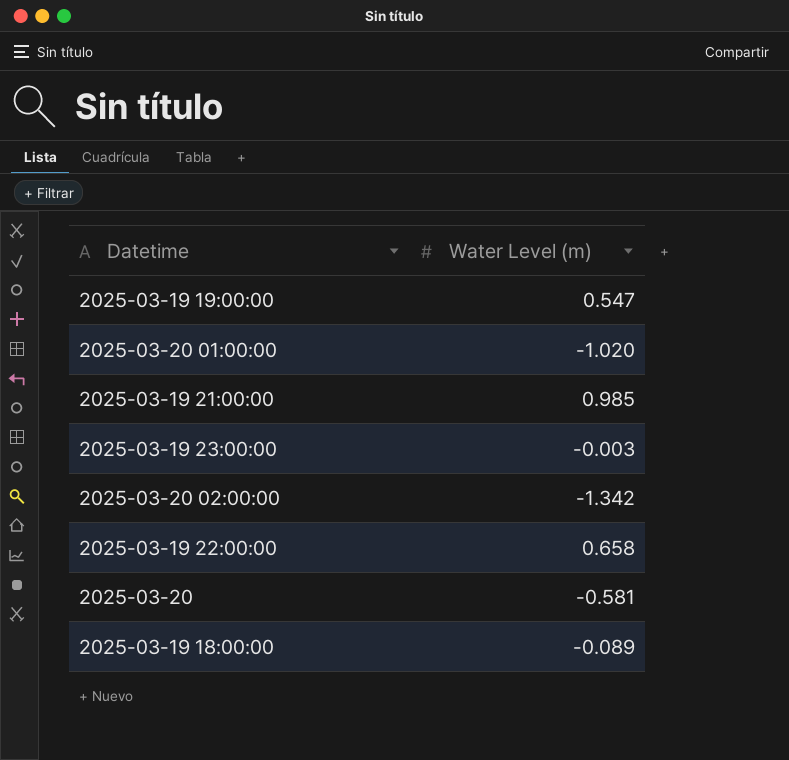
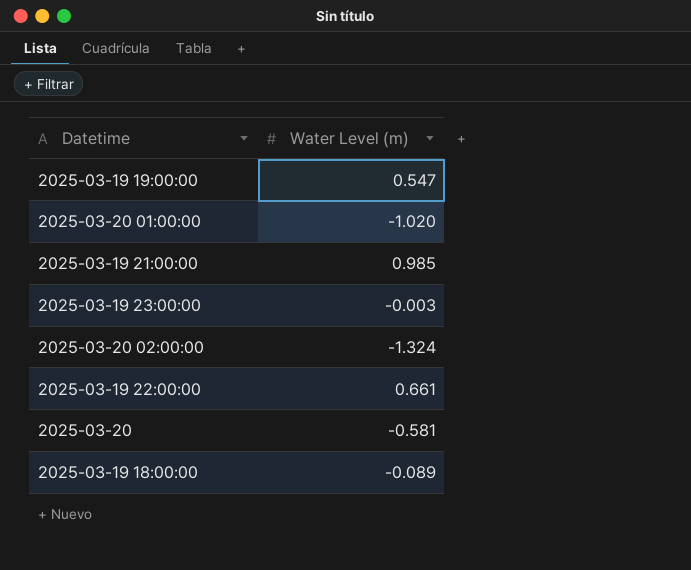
2025-03-20 02:00:00 | Water Level (m): -1.342 -> -1.324
2025-03-19 22:00:00 | Water Level (m): 0.658 -> 0.661

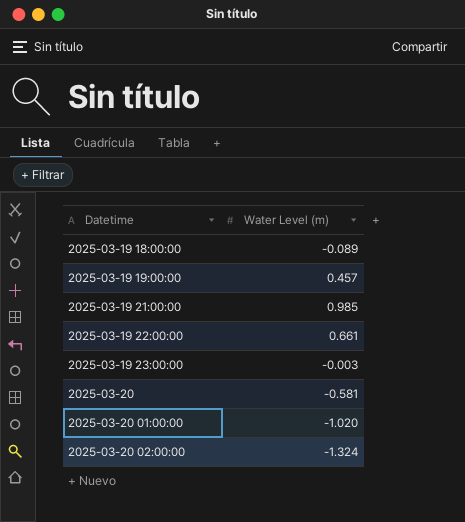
row order: none -> Datetime ascending
2025-03-19 19:00:00 | Water Level (m): 0.547 -> 0.457

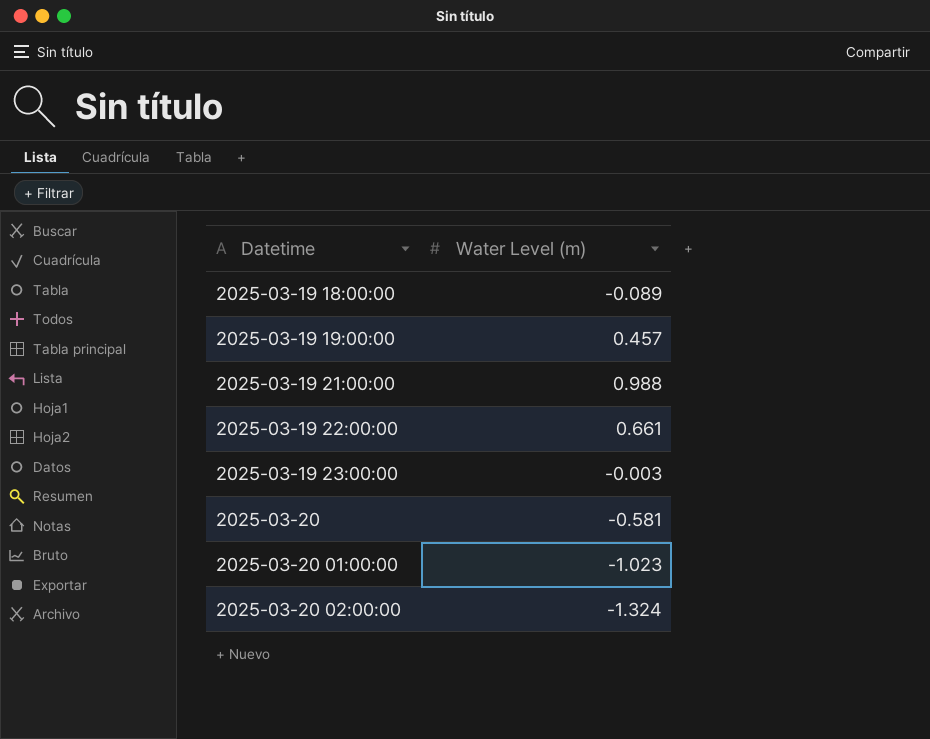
2025-03-19 21:00:00 | Water Level (m): 0.985 -> 0.988
2025-03-20 01:00:00 | Water Level (m): -1.020 -> -1.023

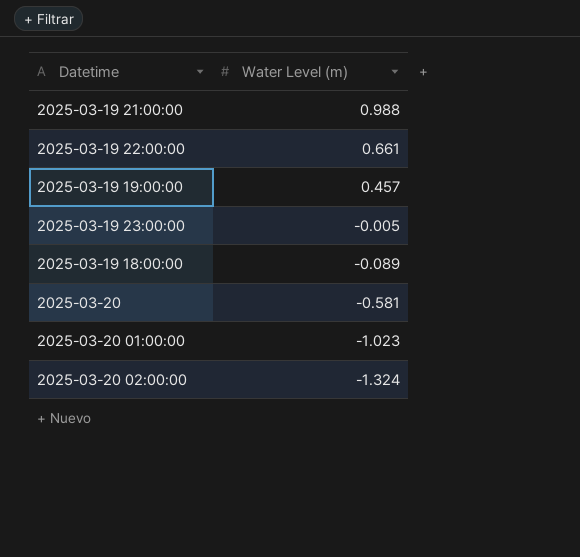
row order: Datetime ascending -> Water Level (m) descending
2025-03-19 23:00:00 | Water Level (m): -0.003 -> -0.005

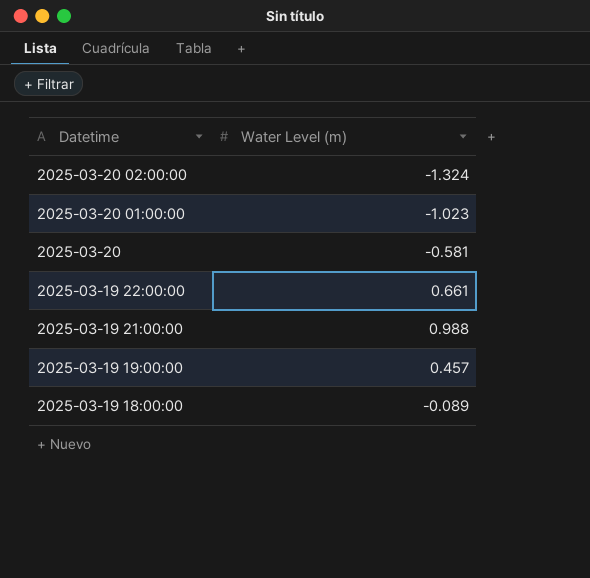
row order: Water Level (m) descending -> Datetime descending
row 2025-03-19 23:00:00: -0.005 -> none

